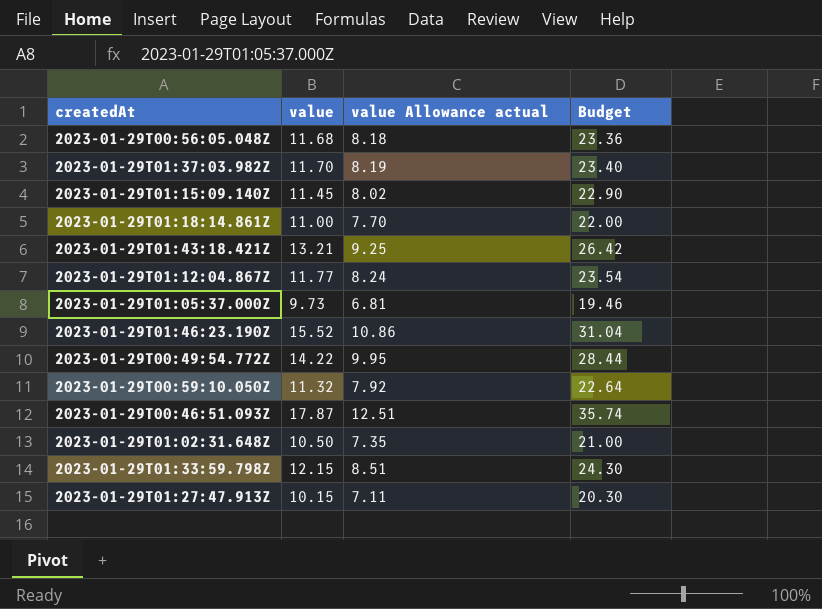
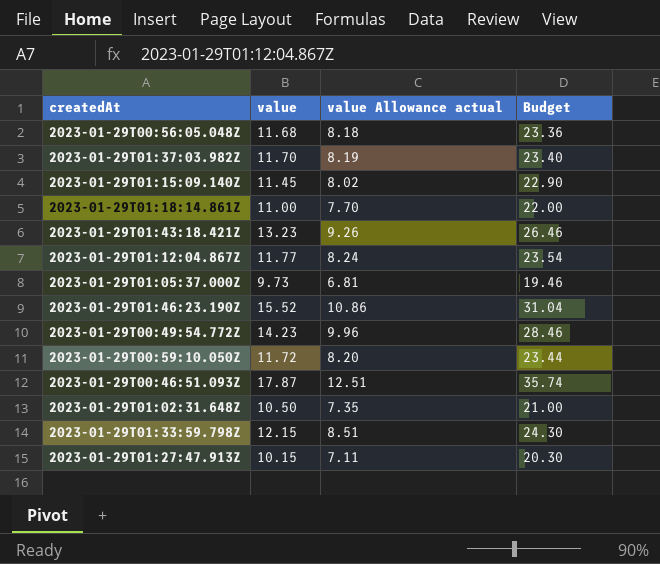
2023-01-29T01:43:18.421Z | value: 13.21 -> 13.23
2023-01-29T01:43:18.421Z | value Allowance actual: 9.25 -> 9.26
2023-01-29T01:43:18.421Z | Budget: 26.42 -> 26.46
2023-01-29T00:49:54.772Z | value: 14.22 -> 14.23
2023-01-29T00:49:54.772Z | value Allowance actual: 9.95 -> 9.96
2023-01-29T00:49:54.772Z | Budget: 28.44 -> 28.46
2023-01-29T00:59:10.050Z | value: 11.32 -> 11.72
2023-01-29T00:59:10.050Z | value Allowance actual: 7.92 -> 8.20
2023-01-29T00:59:10.050Z | Budget: 22.64 -> 23.44

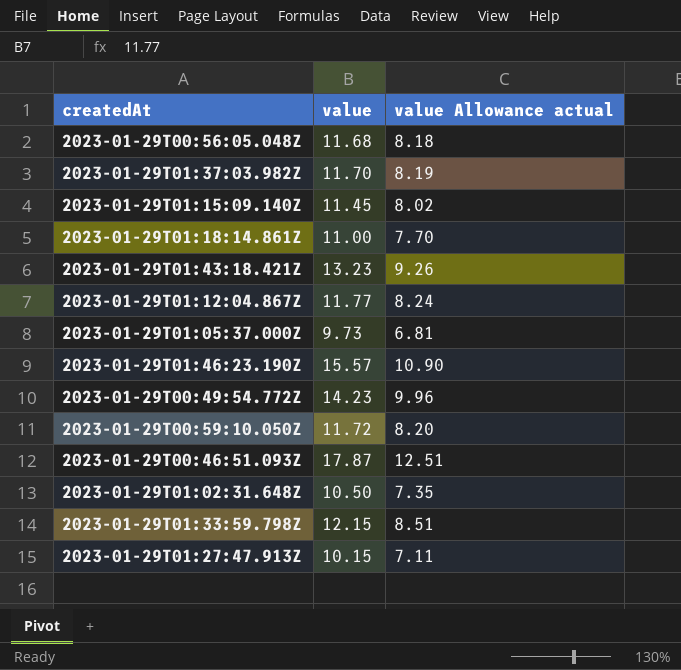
column Budget | formula: [value] * 2 -> none
2023-01-29T01:46:23.190Z | value: 15.52 -> 15.57
2023-01-29T01:46:23.190Z | value Allowance actual: 10.86 -> 10.90

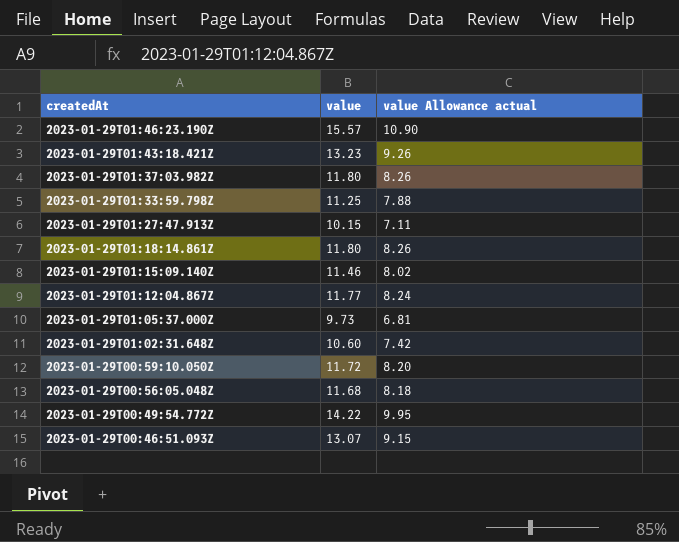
row order: none -> createdAt descending
2023-01-29T01:37:03.982Z | value: 11.70 -> 11.80
2023-01-29T01:37:03.982Z | value Allowance actual: 8.19 -> 8.26
2023-01-29T01:33:59.798Z | value: 12.15 -> 11.25
2023-01-29T01:33:59.798Z | value Allowance actual: 8.51 -> 7.88
2023-01-29T01:18:14.861Z | value: 11.00 -> 11.80
2023-01-29T01:18:14.861Z | value Allowance actual: 7.70 -> 8.26
2023-01-29T01:15:09.140Z | value: 11.45 -> 11.46
2023-01-29T01:02:31.648Z | value: 10.50 -> 10.60
2023-01-29T01:02:31.648Z | value Allowance actual: 7.35 -> 7.42
2023-01-29T00:49:54.772Z | value: 14.23 -> 14.22
2023-01-29T00:49:54.772Z | value Allowance actual: 9.96 -> 9.95
2023-01-29T00:46:51.093Z | value: 17.87 -> 13.07
2023-01-29T00:46:51.093Z | value Allowance actual: 12.51 -> 9.15

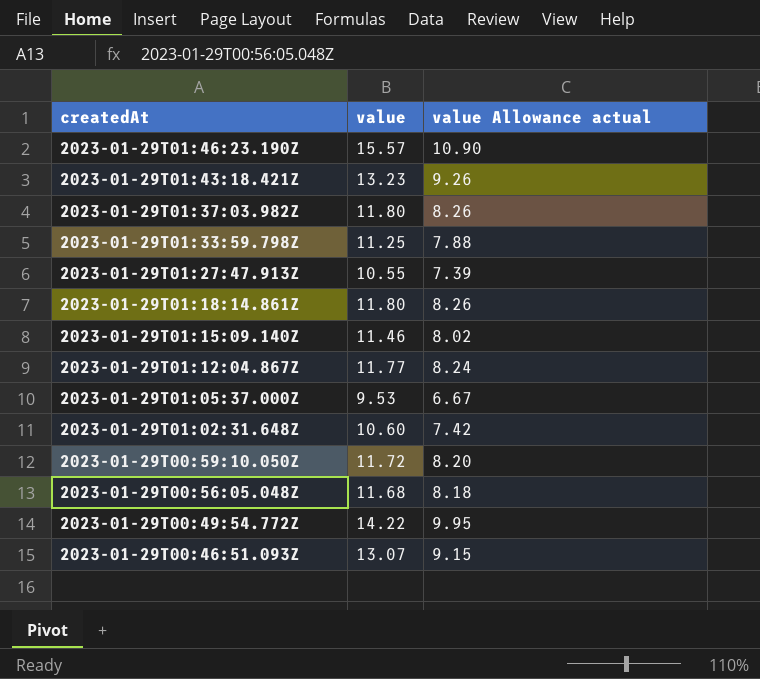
2023-01-29T01:27:47.913Z | value: 10.15 -> 10.55
2023-01-29T01:27:47.913Z | value Allowance actual: 7.11 -> 7.39
2023-01-29T01:05:37.000Z | value: 9.73 -> 9.53
2023-01-29T01:05:37.000Z | value Allowance actual: 6.81 -> 6.67

